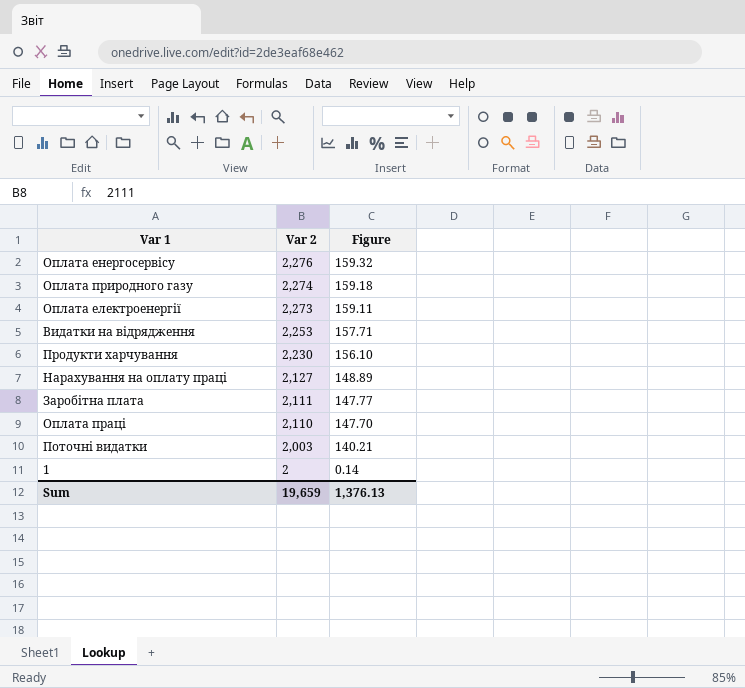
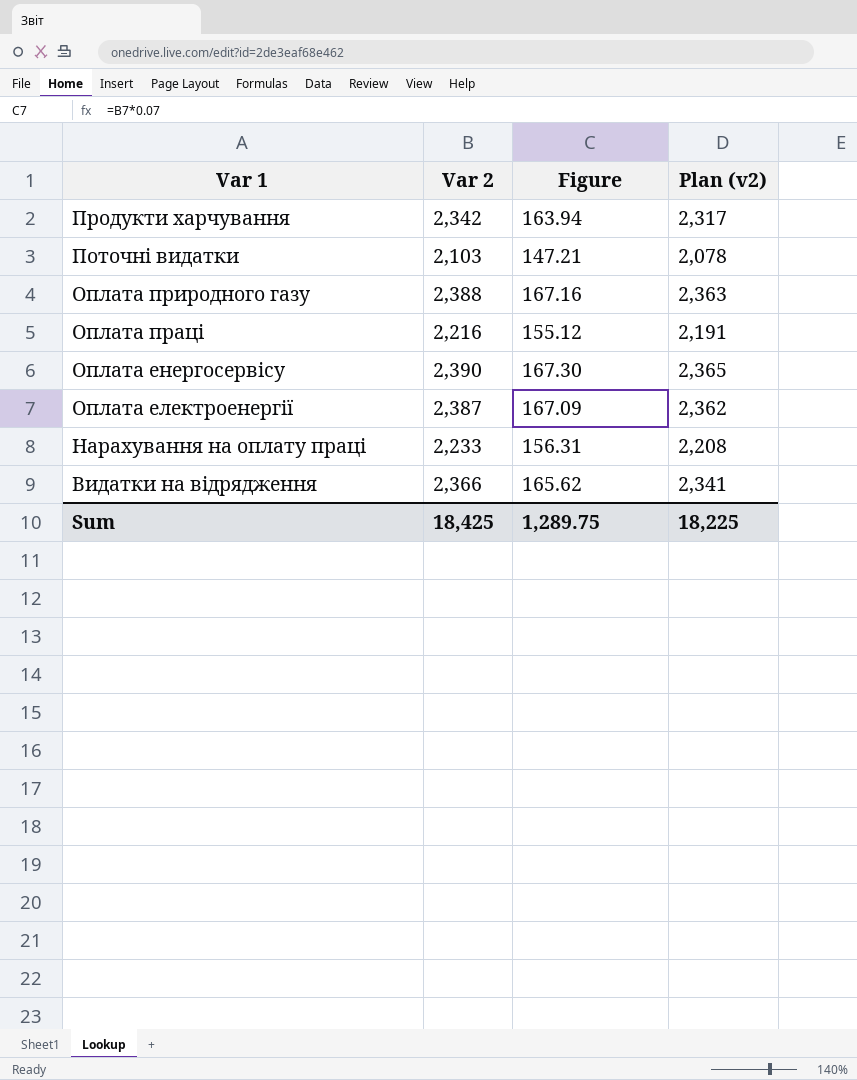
row order: Var 2 descending -> Var 1 descending
column Plan (v2) | formula: none -> [Var 2] - 25
row Заробітна плата: 2,111 | 147.77 -> none
row 1: 2 | 0.14 -> none
Продукти харчування | Var 2: 2,230 -> 2,342
Продукти харчування | Figure: 156.10 -> 163.94
Поточні видатки | Var 2: 2,003 -> 2,103
Поточні видатки | Figure: 140.21 -> 147.21
Оплата природного газу | Var 2: 2,274 -> 2,388
Оплата природного газу | Figure: 159.18 -> 167.16
Оплата праці | Var 2: 2,110 -> 2,216
Оплата праці | Figure: 147.70 -> 155.12
Оплата енергосервісу | Var 2: 2,276 -> 2,390
Оплата енергосервісу | Figure: 159.32 -> 167.30
Оплата електроенергії | Var 2: 2,273 -> 2,387
Оплата електроенергії | Figure: 159.11 -> 167.09
Нарахування на оплату праці | Var 2: 2,127 -> 2,233
Нарахування на оплату праці | Figure: 148.89 -> 156.31
Видатки на відрядження | Var 2: 2,253 -> 2,366
Видатки на відрядження | Figure: 157.71 -> 165.62
Sum | Var 2: 19,659 -> 18,425
Sum | Figure: 1,376.13 -> 1,289.75

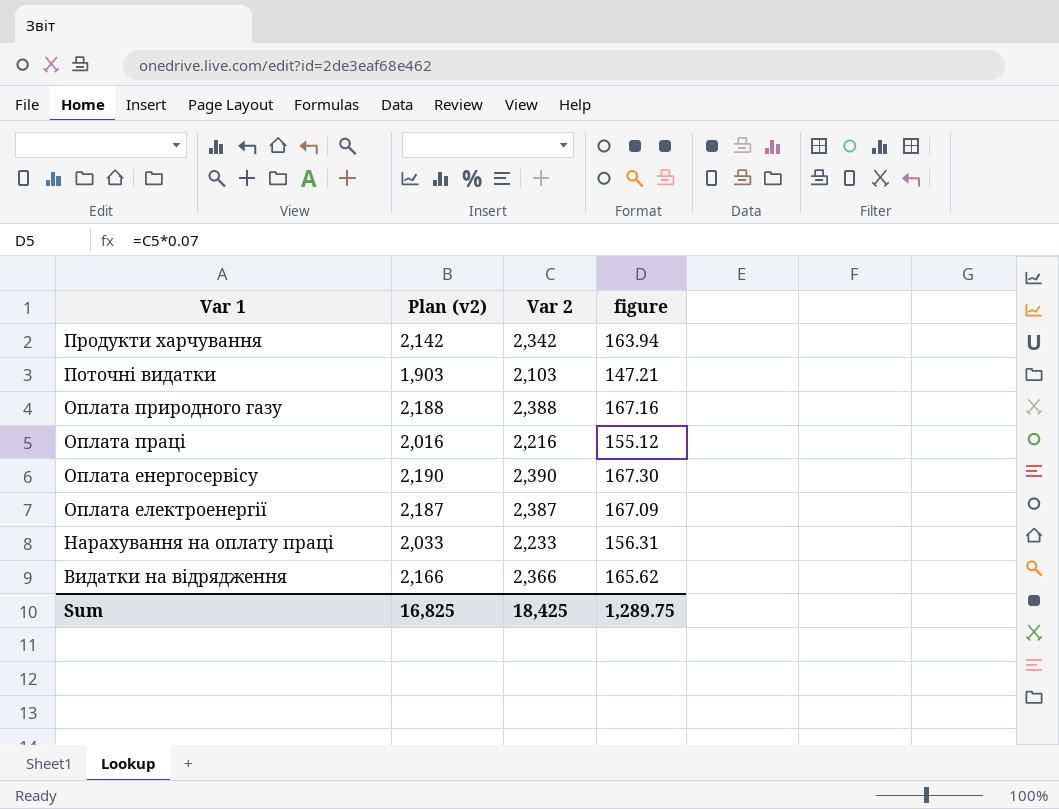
column Plan (v2) | formula: [Var 2] - 25 -> [Var 2] - 200
column Plan (v2) | position: 4 -> 2
column name: Figure -> figure
Sum | Plan (v2): 18,225 -> 16,825

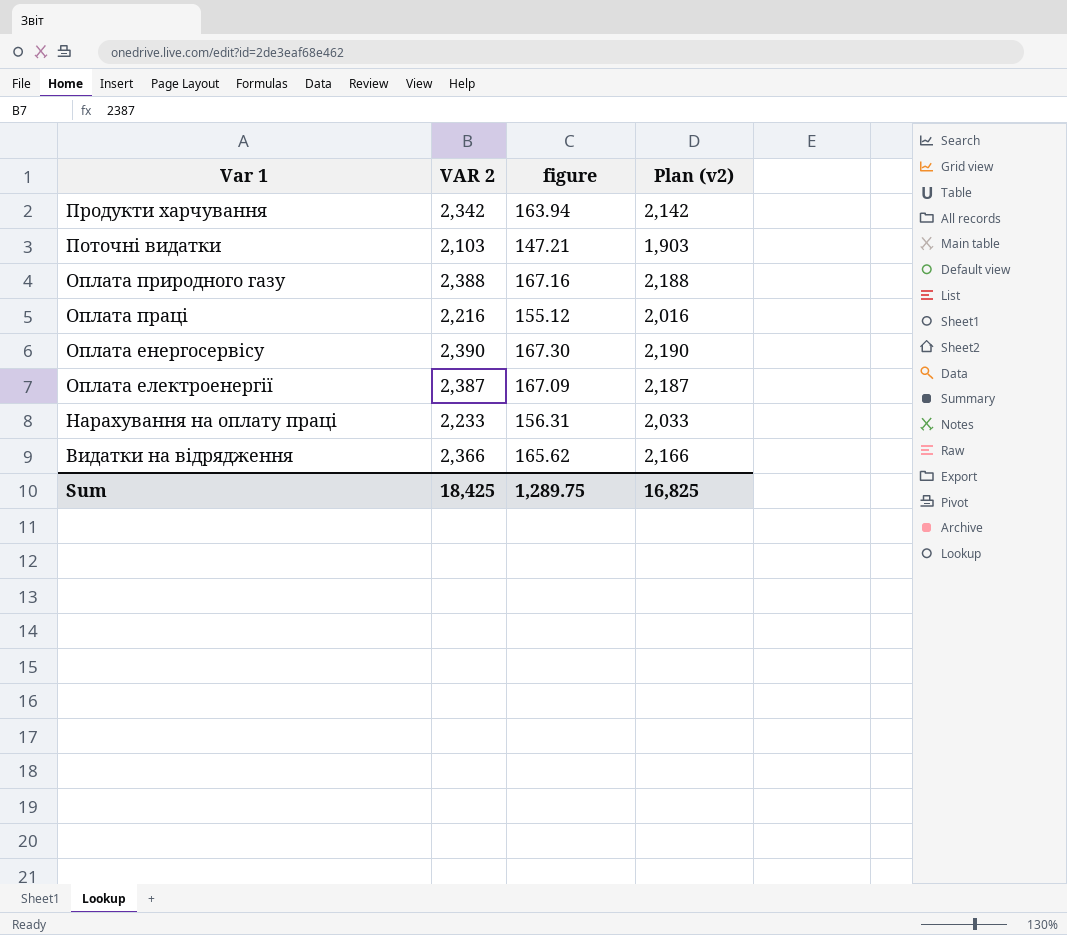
column name: Var 2 -> VAR 2
column Plan (v2) | position: 2 -> 4

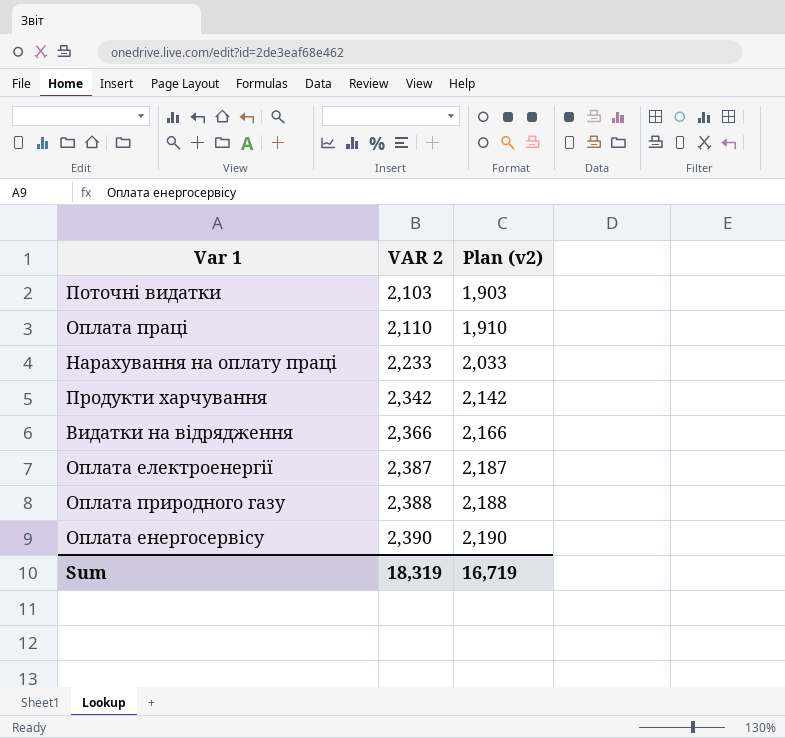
row order: Var 1 descending -> VAR 2 ascending
column figure | formula: [VAR 2] * 0.07 -> none
Оплата праці | VAR 2: 2,216 -> 2,110
Оплата праці | Plan (v2): 2,016 -> 1,910
Sum | VAR 2: 18,425 -> 18,319
Sum | Plan (v2): 16,825 -> 16,719

